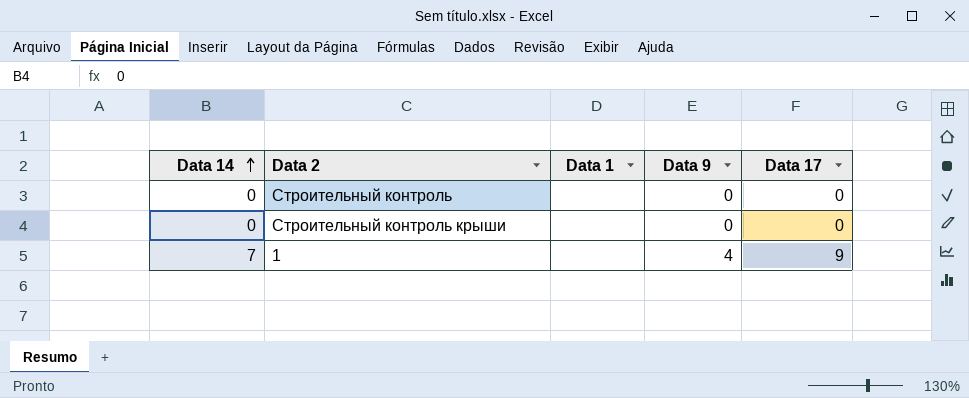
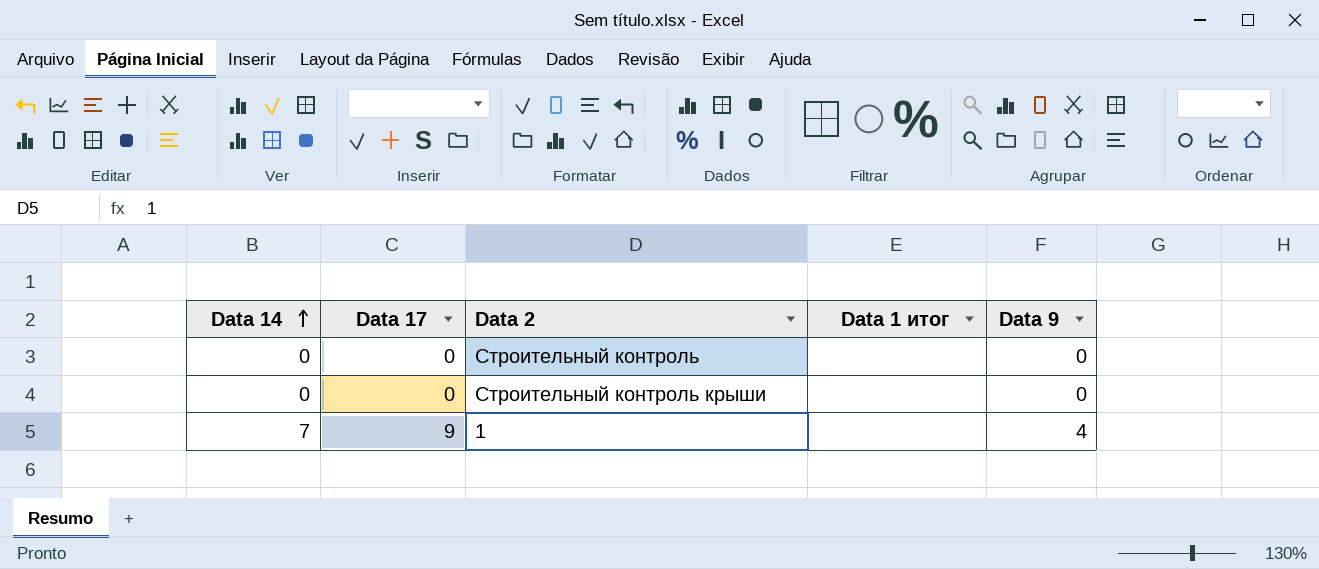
column Data 17 | position: 5 -> 2
column name: Data 1 -> Data 1 итог

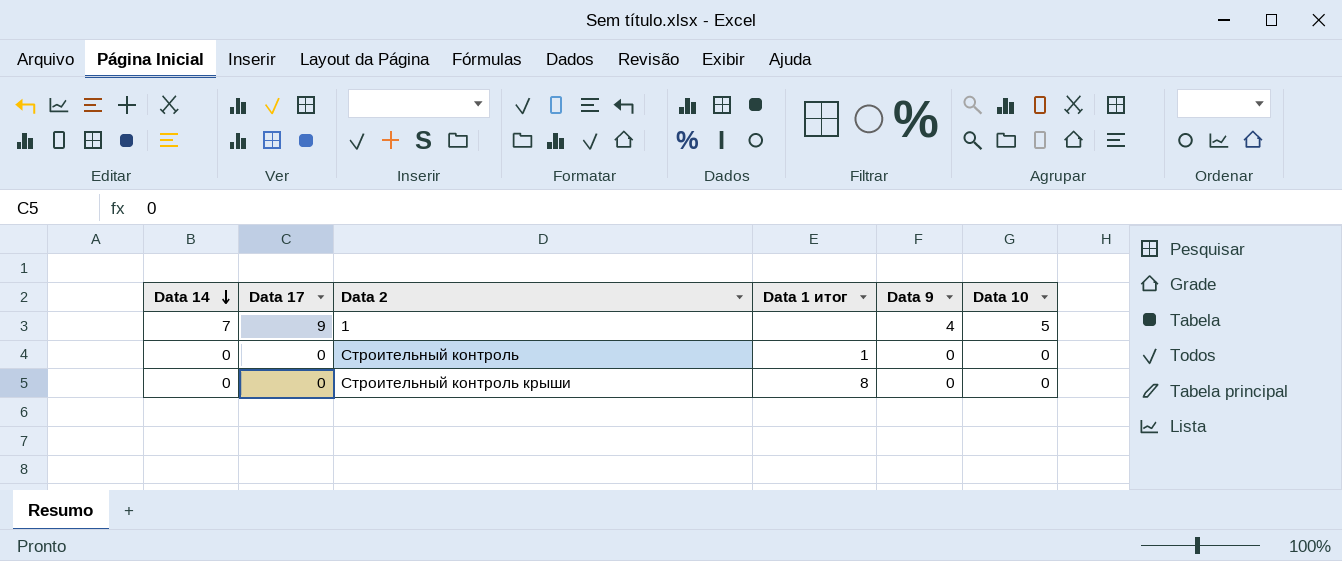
row order: Data 14 ascending -> Data 14 descending
column Data 10 | position: none -> 6
Строительный контроль | Data 1 итог: none -> 1
Строительный контроль крыши | Data 1 итог: none -> 8

